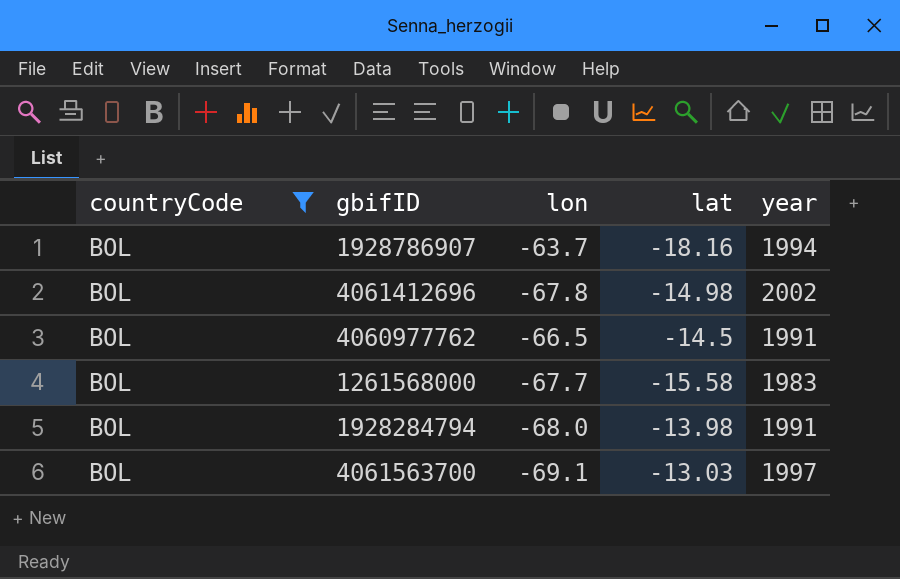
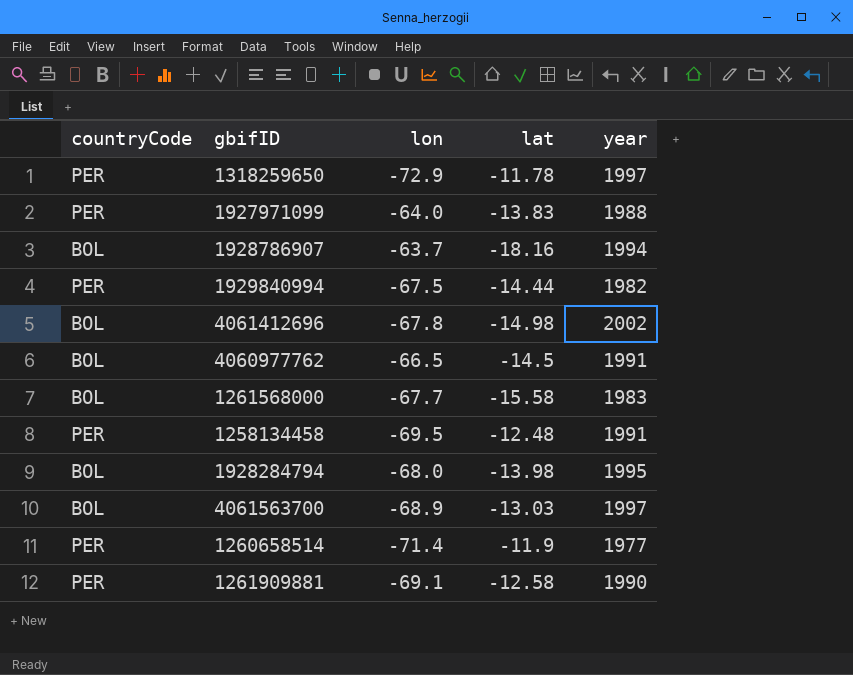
filter: countryCode = BOL -> none
1928284794 | year: 1991 -> 1995
4061563700 | lon: -69.1 -> -68.9

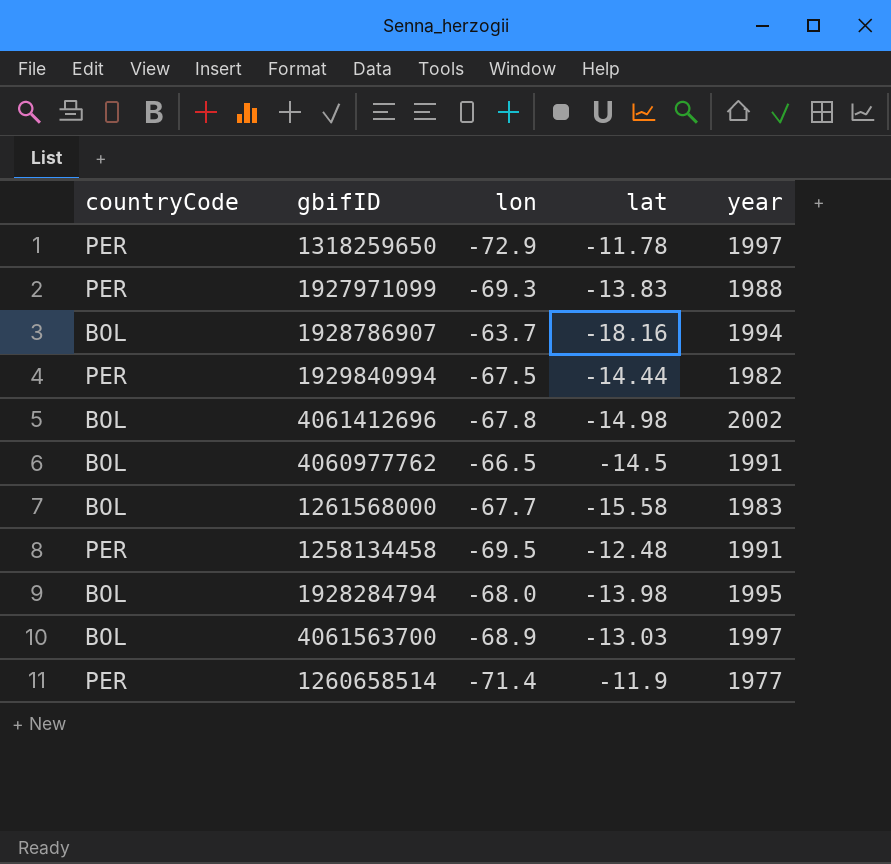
row 1261909881: PER | -69.1 | -12.58 | 1990 -> none
1927971099 | lon: -64.0 -> -69.3

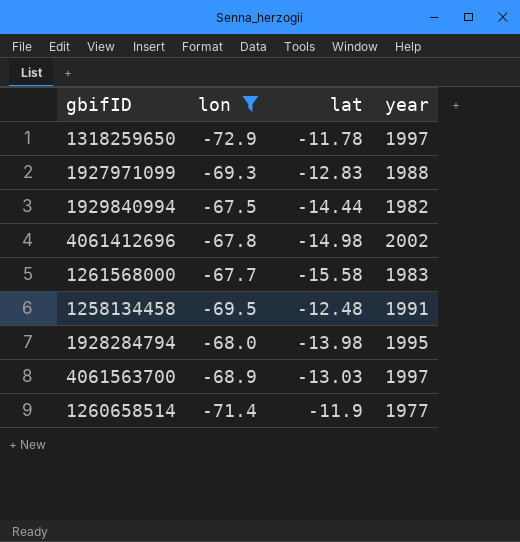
filter: none -> lon <= -67.5
column countryCode | position: 1 -> none
1927971099 | lat: -13.83 -> -12.83

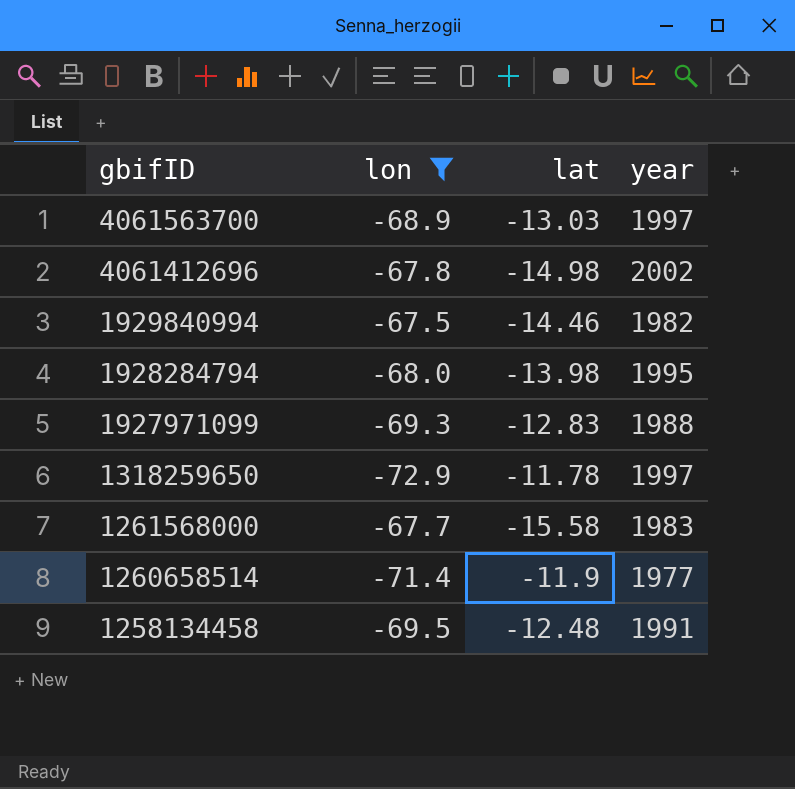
row order: none -> gbifID descending
1929840994 | lat: -14.44 -> -14.46

